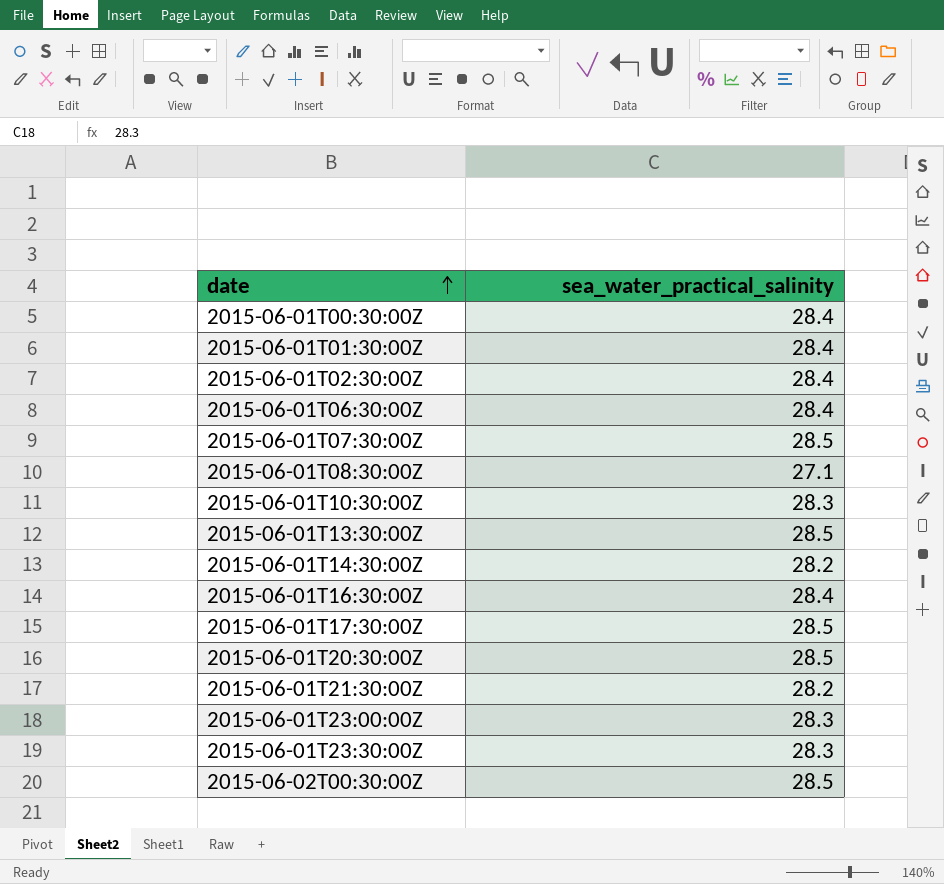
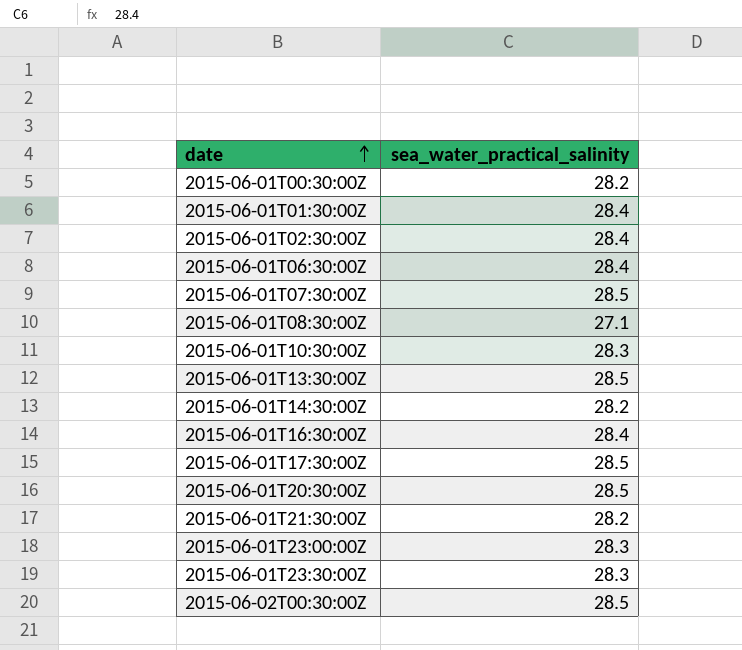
2015-06-01T00:30:00Z | sea_water_practical_salinity: 28.4 -> 28.2

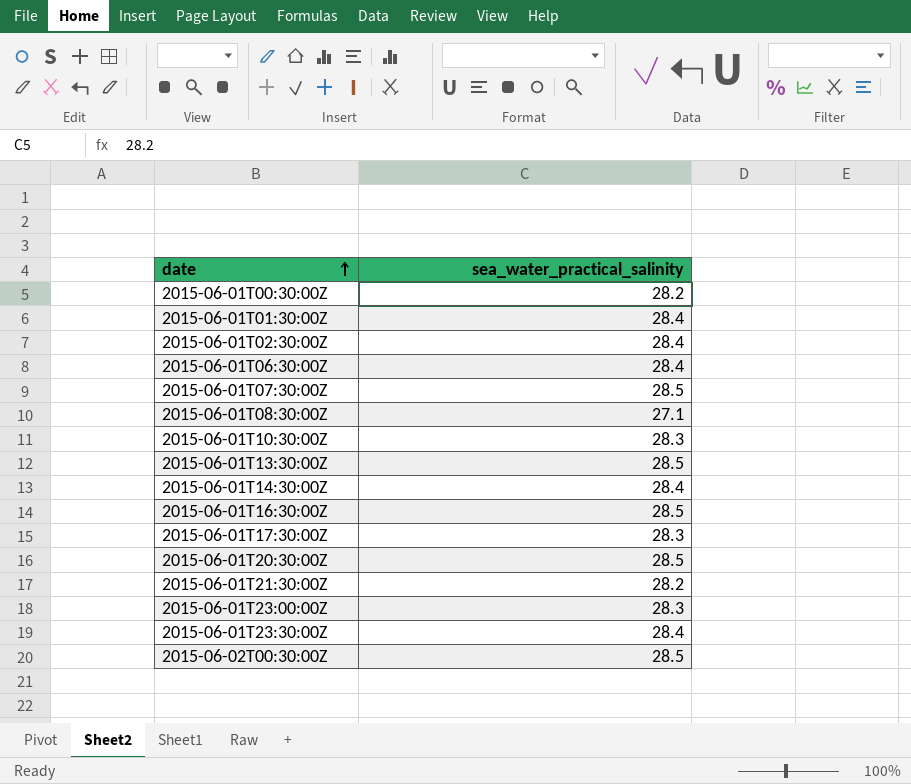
2015-06-01T14:30:00Z | sea_water_practical_salinity: 28.2 -> 28.4
2015-06-01T16:30:00Z | sea_water_practical_salinity: 28.4 -> 28.5
2015-06-01T17:30:00Z | sea_water_practical_salinity: 28.5 -> 28.3
2015-06-01T23:30:00Z | sea_water_practical_salinity: 28.3 -> 28.4

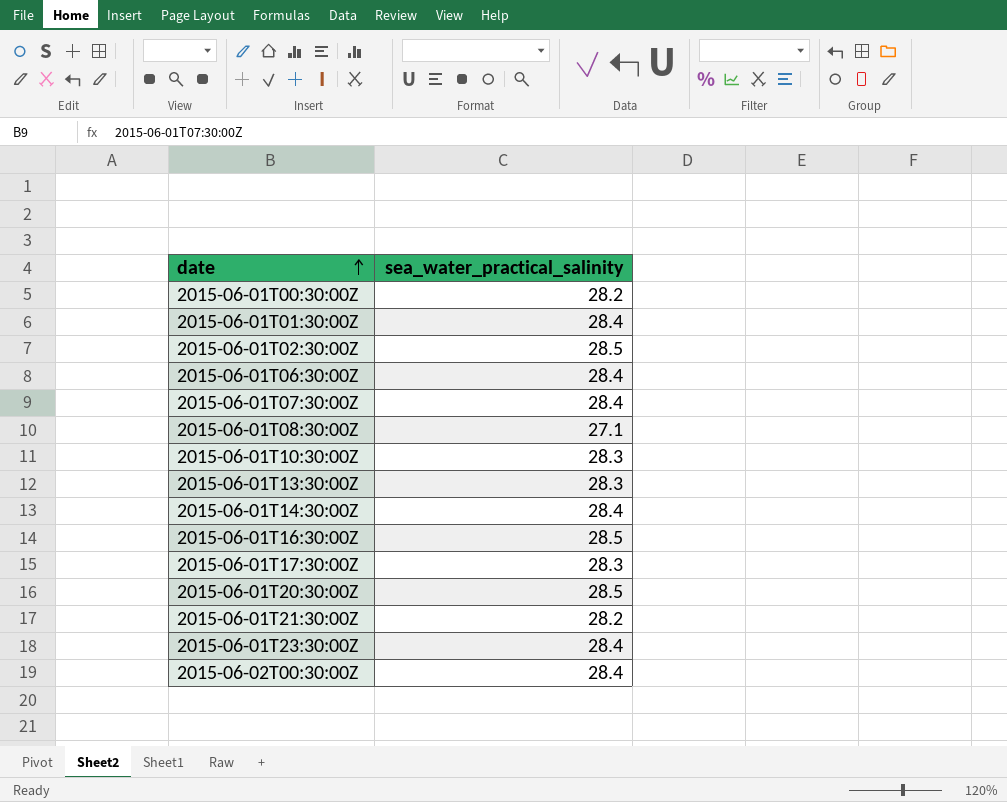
row 2015-06-01T23:00:00Z: 28.3 -> none
2015-06-01T02:30:00Z | sea_water_practical_salinity: 28.4 -> 28.5
2015-06-01T07:30:00Z | sea_water_practical_salinity: 28.5 -> 28.4
2015-06-01T13:30:00Z | sea_water_practical_salinity: 28.5 -> 28.3
2015-06-02T00:30:00Z | sea_water_practical_salinity: 28.5 -> 28.4

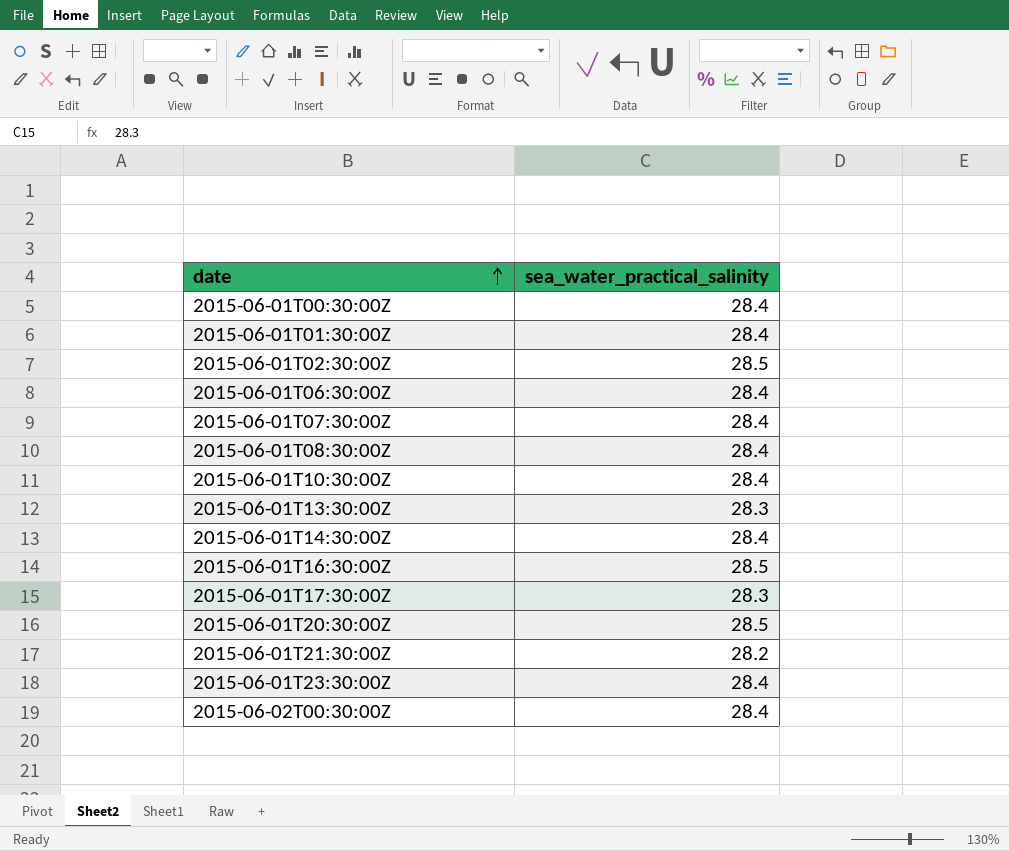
2015-06-01T00:30:00Z | sea_water_practical_salinity: 28.2 -> 28.4
2015-06-01T08:30:00Z | sea_water_practical_salinity: 27.1 -> 28.4
2015-06-01T10:30:00Z | sea_water_practical_salinity: 28.3 -> 28.4

